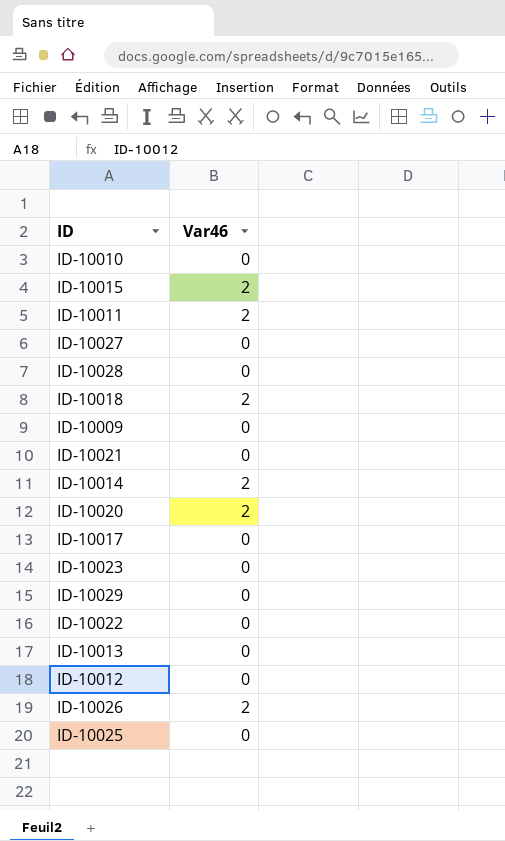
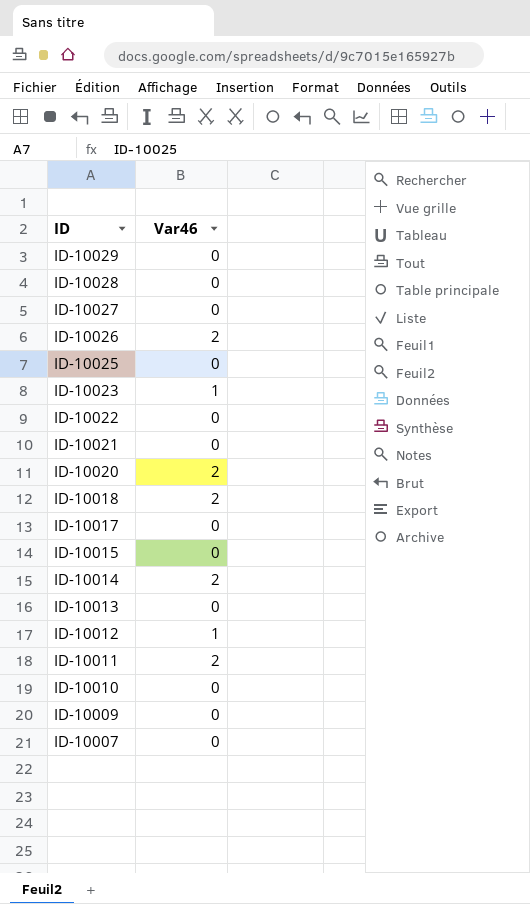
row order: none -> ID descending
ID-10023 | Var46: 0 -> 1
ID-10015 | Var46: 2 -> 0
ID-10012 | Var46: 0 -> 1
row ID-10007: none -> 0

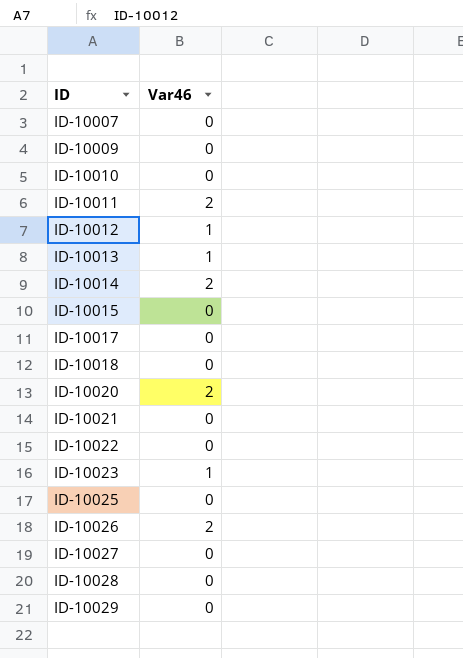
row order: ID descending -> ID ascending
ID-10013 | Var46: 0 -> 1
ID-10018 | Var46: 2 -> 0

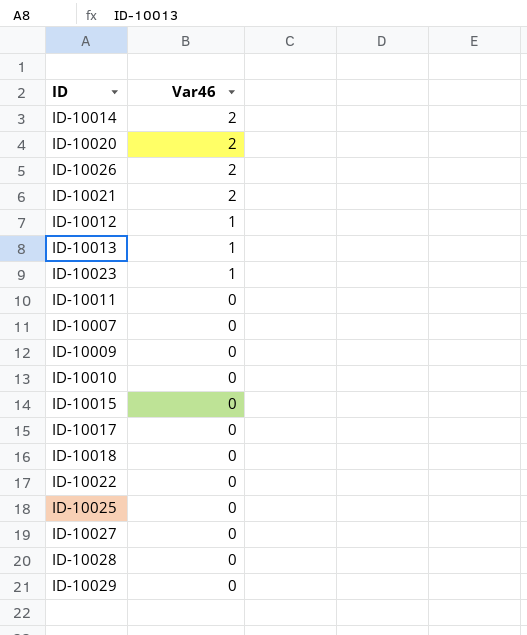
row order: ID ascending -> Var46 descending
ID-10021 | Var46: 0 -> 2
ID-10011 | Var46: 2 -> 0

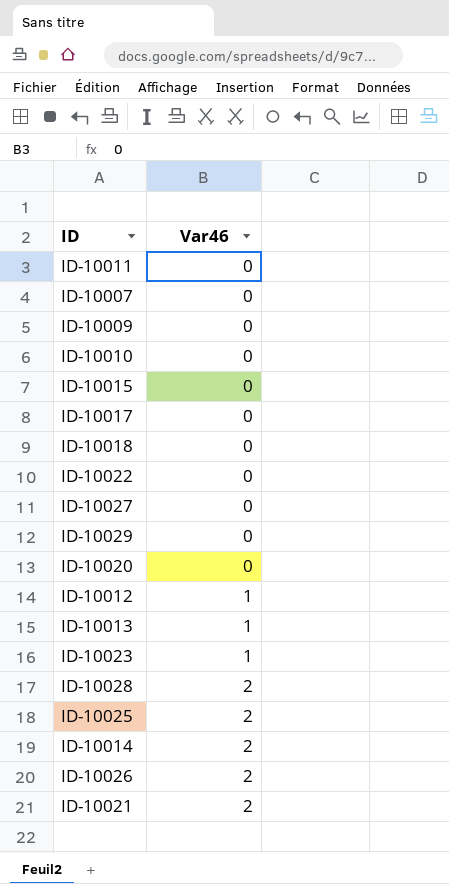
row order: Var46 descending -> Var46 ascending
ID-10020 | Var46: 2 -> 0
ID-10028 | Var46: 0 -> 2
ID-10025 | Var46: 0 -> 2

